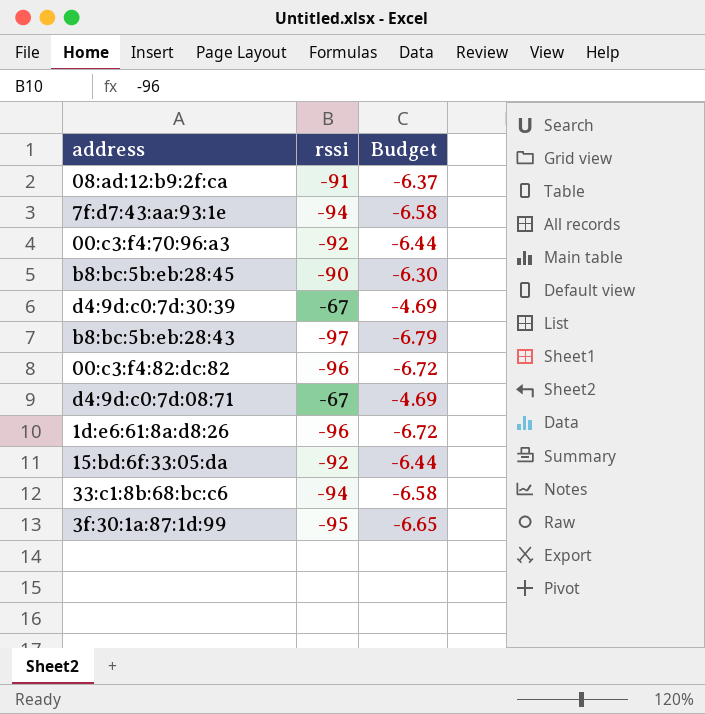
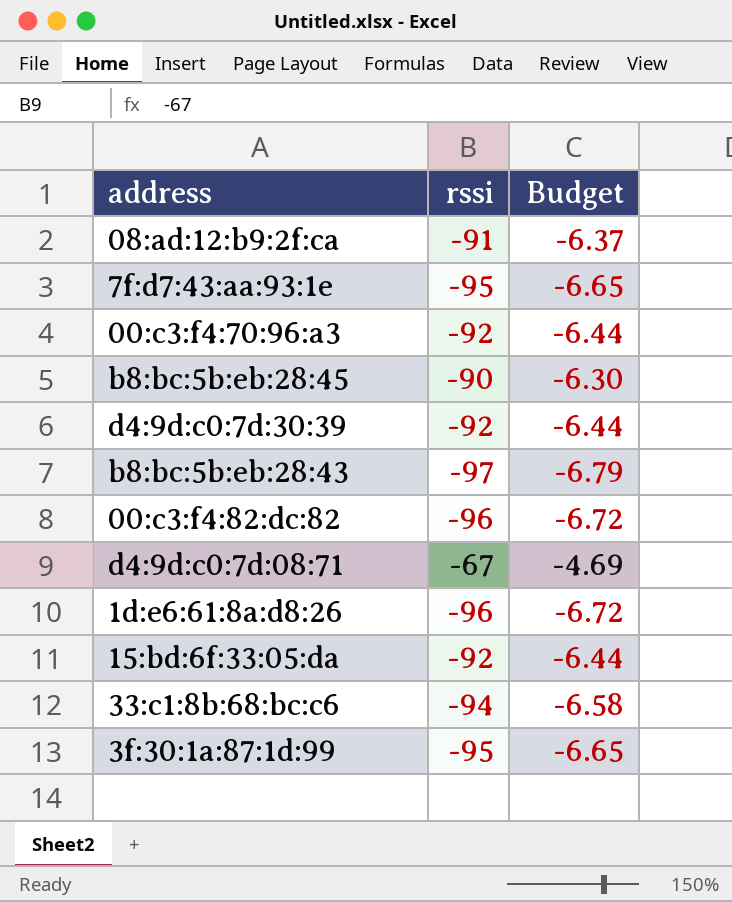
7f:d7:43:aa:93:1e | rssi: -94 -> -95
7f:d7:43:aa:93:1e | Budget: -6.58 -> -6.65
d4:9d:c0:7d:30:39 | rssi: -67 -> -92
d4:9d:c0:7d:30:39 | Budget: -4.69 -> -6.44

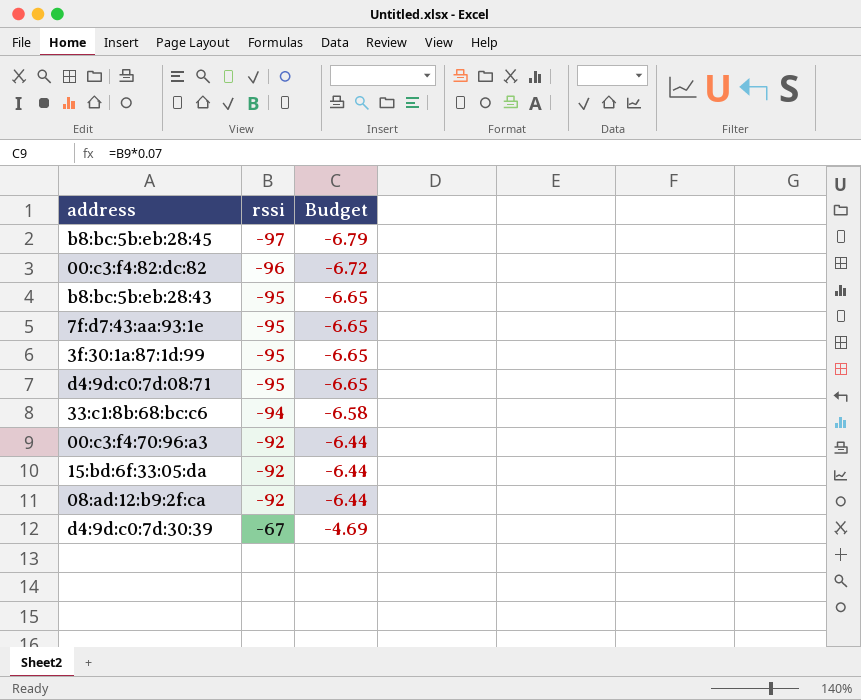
row order: none -> rssi ascending
row 1d:e6:61:8a:d8:26: -96 | -6.72 -> none
b8:bc:5b:eb:28:45 | rssi: -90 -> -97
b8:bc:5b:eb:28:45 | Budget: -6.30 -> -6.79
b8:bc:5b:eb:28:43 | rssi: -97 -> -95
b8:bc:5b:eb:28:43 | Budget: -6.79 -> -6.65
d4:9d:c0:7d:08:71 | rssi: -67 -> -95
d4:9d:c0:7d:08:71 | Budget: -4.69 -> -6.65
08:ad:12:b9:2f:ca | rssi: -91 -> -92
08:ad:12:b9:2f:ca | Budget: -6.37 -> -6.44
d4:9d:c0:7d:30:39 | rssi: -92 -> -67
d4:9d:c0:7d:30:39 | Budget: -6.44 -> -4.69

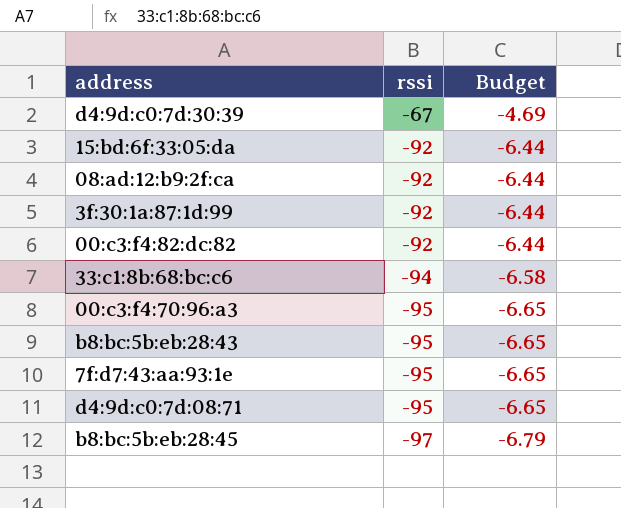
row order: rssi ascending -> rssi descending
3f:30:1a:87:1d:99 | rssi: -95 -> -92
3f:30:1a:87:1d:99 | Budget: -6.65 -> -6.44
00:c3:f4:82:dc:82 | rssi: -96 -> -92
00:c3:f4:82:dc:82 | Budget: -6.72 -> -6.44
00:c3:f4:70:96:a3 | rssi: -92 -> -95
00:c3:f4:70:96:a3 | Budget: -6.44 -> -6.65

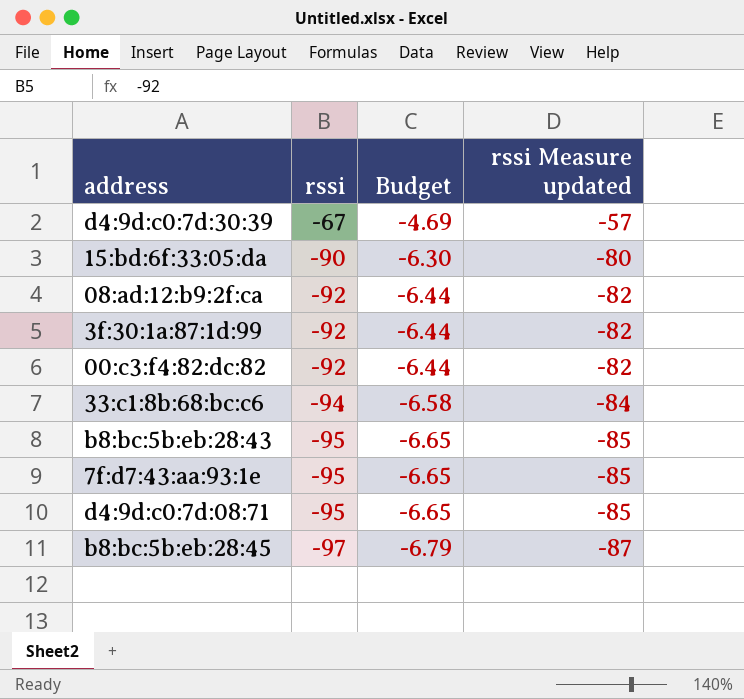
column rssi Measure updated | formula: none -> [rssi] + 10
row 00:c3:f4:70:96:a3: -95 | -6.65 -> none
15:bd:6f:33:05:da | rssi: -92 -> -90
15:bd:6f:33:05:da | Budget: -6.44 -> -6.30

